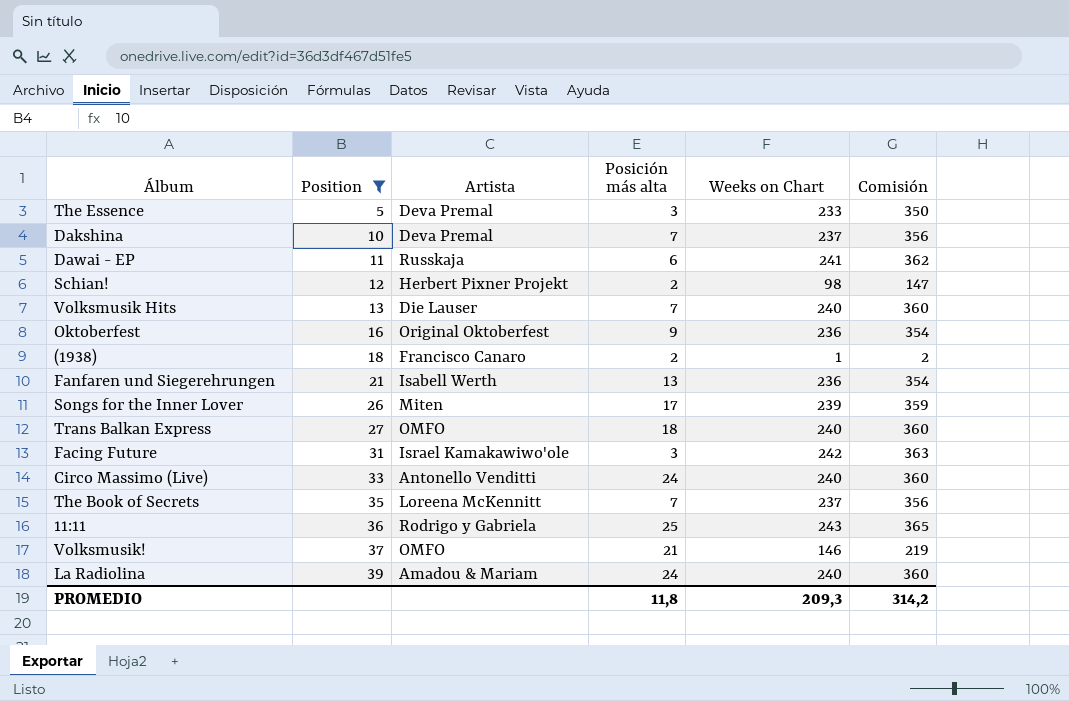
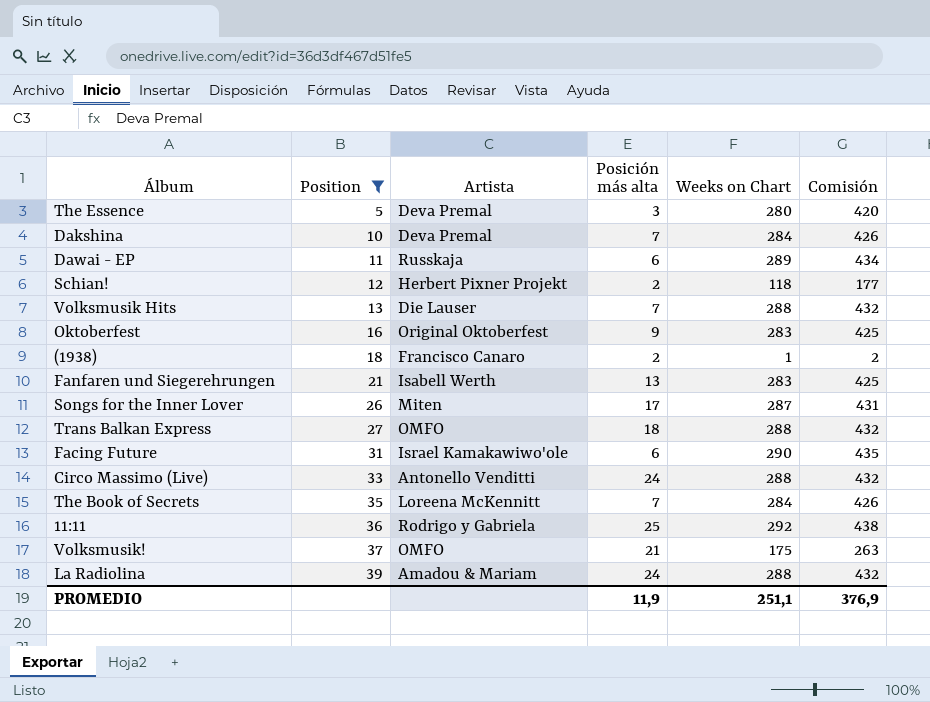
The Essence | Weeks on Chart: 233 -> 280
The Essence | Comisión: 350 -> 420
Dakshina | Weeks on Chart: 237 -> 284
Dakshina | Comisión: 356 -> 426
Dawai - EP | Weeks on Chart: 241 -> 289
Dawai - EP | Comisión: 362 -> 434
Schian! | Weeks on Chart: 98 -> 118
Schian! | Comisión: 147 -> 177
Volksmusik Hits | Weeks on Chart: 240 -> 288
Volksmusik Hits | Comisión: 360 -> 432
Oktoberfest | Weeks on Chart: 236 -> 283
Oktoberfest | Comisión: 354 -> 425
Fanfaren und Siegerehrungen | Weeks on Chart: 236 -> 283
Fanfaren und Siegerehrungen | Comisión: 354 -> 425
Songs for the Inner Lover | Weeks on Chart: 239 -> 287
Songs for the Inner Lover | Comisión: 359 -> 431
Trans Balkan Express | Weeks on Chart: 240 -> 288
Trans Balkan Express | Comisión: 360 -> 432
Facing Future | Posición más alta: 3 -> 6
Facing Future | Weeks on Chart: 242 -> 290
Facing Future | Comisión: 363 -> 435
Circo Massimo (Live) | Weeks on Chart: 240 -> 288
Circo Massimo (Live) | Comisión: 360 -> 432
The Book of Secrets | Weeks on Chart: 237 -> 284
The Book of Secrets | Comisión: 356 -> 426
11:11 | Weeks on Chart: 243 -> 292
11:11 | Comisión: 365 -> 438
Volksmusik! | Weeks on Chart: 146 -> 175
Volksmusik! | Comisión: 219 -> 263
La Radiolina | Weeks on Chart: 240 -> 288
La Radiolina | Comisión: 360 -> 432
PROMEDIO | Posición más alta: 11,8 -> 11,9
PROMEDIO | Weeks on Chart: 209,3 -> 251,1
PROMEDIO | Comisión: 314,2 -> 376,9

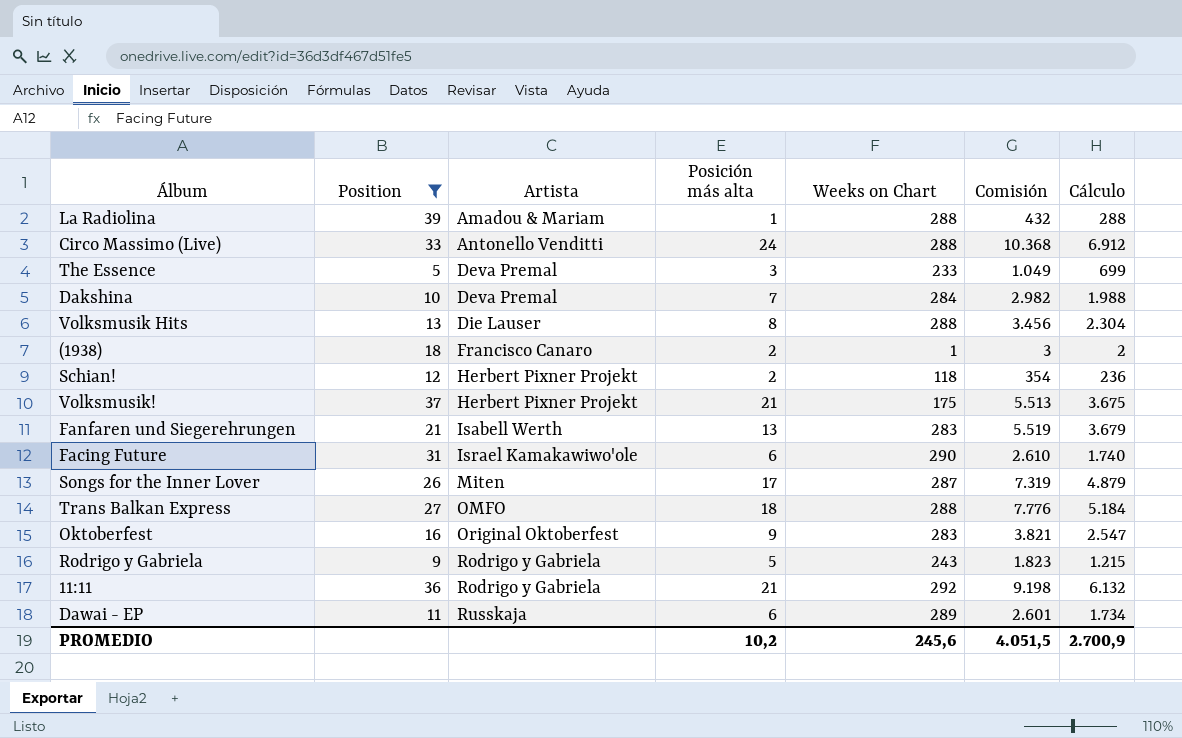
row order: Position ascending -> Artista ascending
column Comisión | formula: [Weeks on Chart] * 1,5 -> [Cálculo] * 1,5
column Cálculo | formula: none -> [Posición más alta] * [Weeks on Chart]
row The Book of Secrets: 35 | Loreena McKennitt | 7 | 284 | 426 -> none
La Radiolina | Posición más alta: 24 -> 1
The Essence | Weeks on Chart: 280 -> 233
Volksmusik Hits | Posición más alta: 7 -> 8
Volksmusik! | Artista: OMFO -> Herbert Pixner Projekt
row Rodrigo y Gabriela: none -> 9 | Rodrigo y Gabriela | 5 | 243 | 1.823 | 1.215
11:11 | Posición más alta: 25 -> 21
PROMEDIO | Posición más alta: 11,9 -> 10,2
PROMEDIO | Weeks on Chart: 251,1 -> 245,6
PROMEDIO | Comisión: 376,9 -> 4.051,5

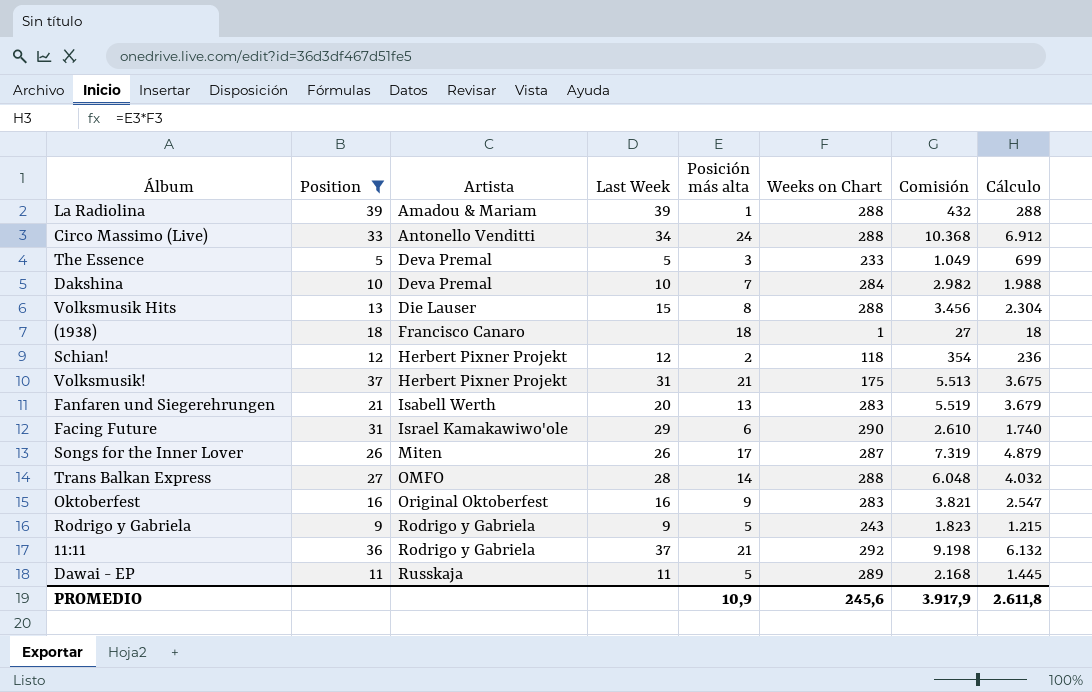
column Last Week | position: none -> 4
(1938) | Posición más alta: 2 -> 18
(1938) | Comisión: 3 -> 27
(1938) | Cálculo: 2 -> 18
Trans Balkan Express | Posición más alta: 18 -> 14
Trans Balkan Express | Comisión: 7.776 -> 6.048
Trans Balkan Express | Cálculo: 5.184 -> 4.032
Dawai - EP | Posición más alta: 6 -> 5
Dawai - EP | Comisión: 2.601 -> 2.168
Dawai - EP | Cálculo: 1.734 -> 1.445
PROMEDIO | Posición más alta: 10,2 -> 10,9
PROMEDIO | Comisión: 4.051,5 -> 3.917,9
PROMEDIO | Cálculo: 2.700,9 -> 2.611,8

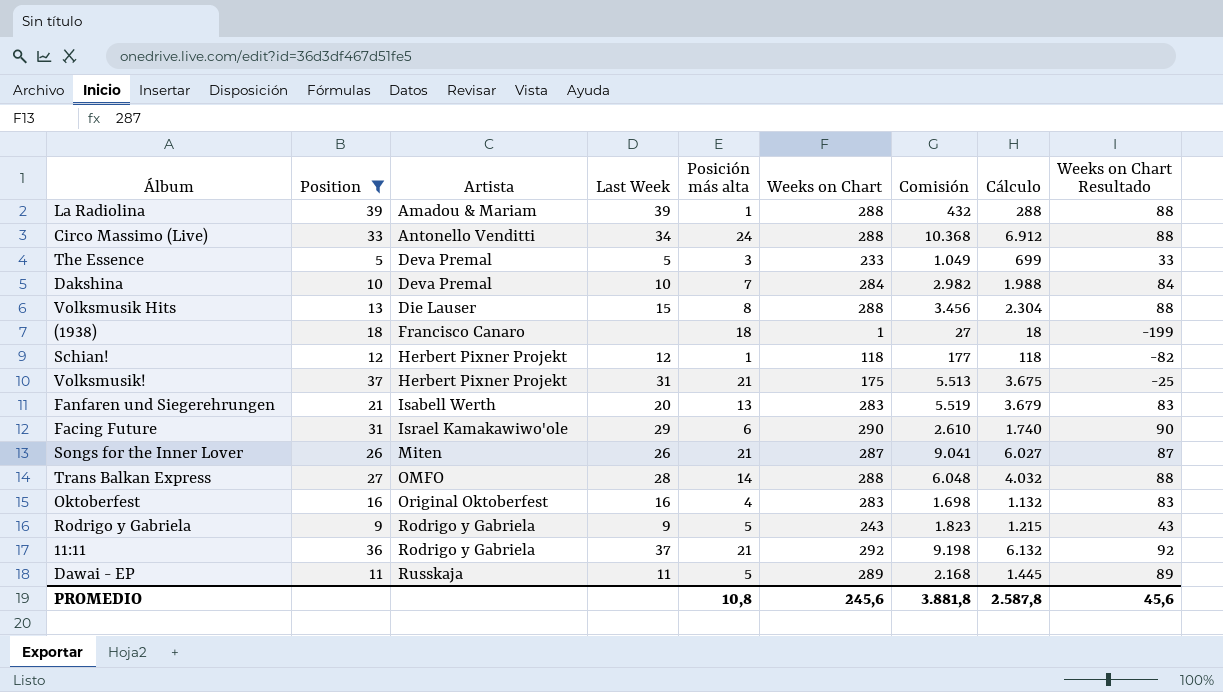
column Weeks on Chart Resultado | formula: none -> [Weeks on Chart] - 200
Schian! | Posición más alta: 2 -> 1
Schian! | Comisión: 354 -> 177
Schian! | Cálculo: 236 -> 118
Songs for the Inner Lover | Posición más alta: 17 -> 21
Songs for the Inner Lover | Comisión: 7.319 -> 9.041
Songs for the Inner Lover | Cálculo: 4.879 -> 6.027
Oktoberfest | Posición más alta: 9 -> 4
Oktoberfest | Comisión: 3.821 -> 1.698
Oktoberfest | Cálculo: 2.547 -> 1.132
PROMEDIO | Posición más alta: 10,9 -> 10,8
PROMEDIO | Comisión: 3.917,9 -> 3.881,8
PROMEDIO | Cálculo: 2.611,8 -> 2.587,8

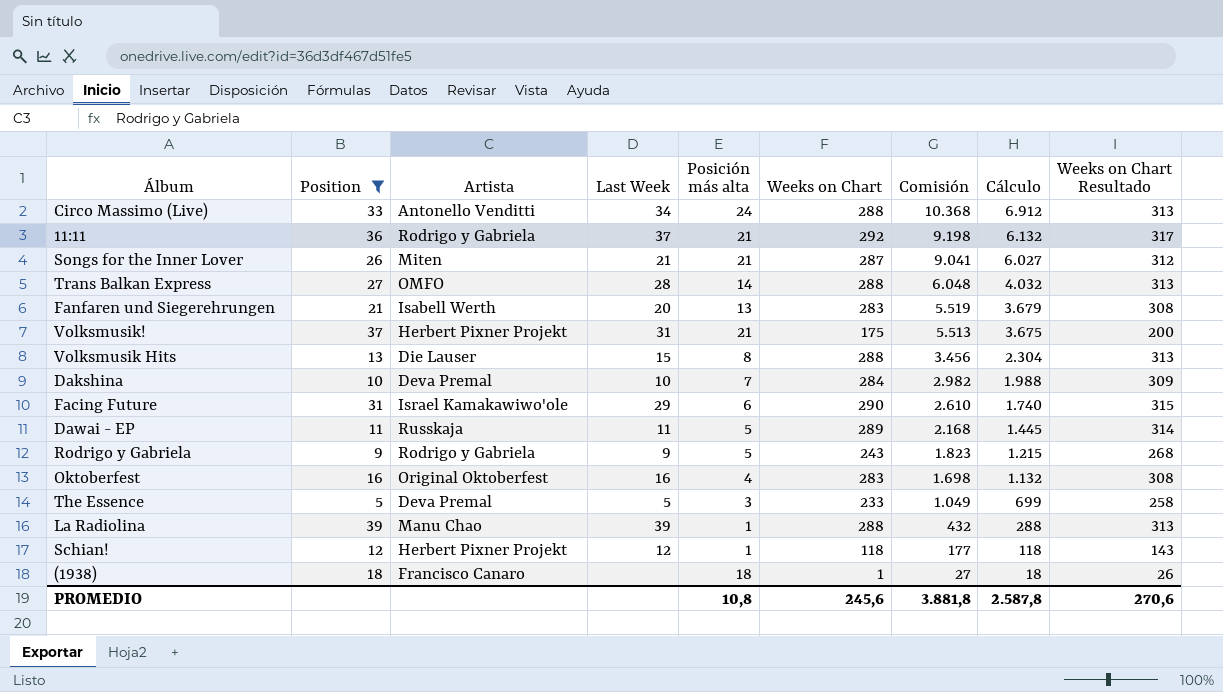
row order: Artista ascending -> Comisión descending
column Weeks on Chart Resultado | formula: [Weeks on Chart] - 200 -> [Weeks on Chart] + 25
Songs for the Inner Lover | Last Week: 26 -> 21
La Radiolina | Artista: Amadou & Mariam -> Manu Chao
PROMEDIO | Weeks on Chart Resultado: 45,6 -> 270,6

